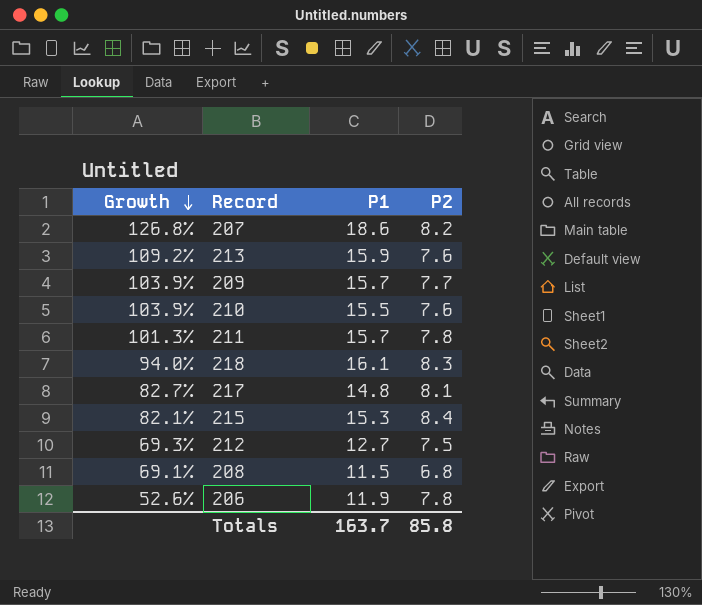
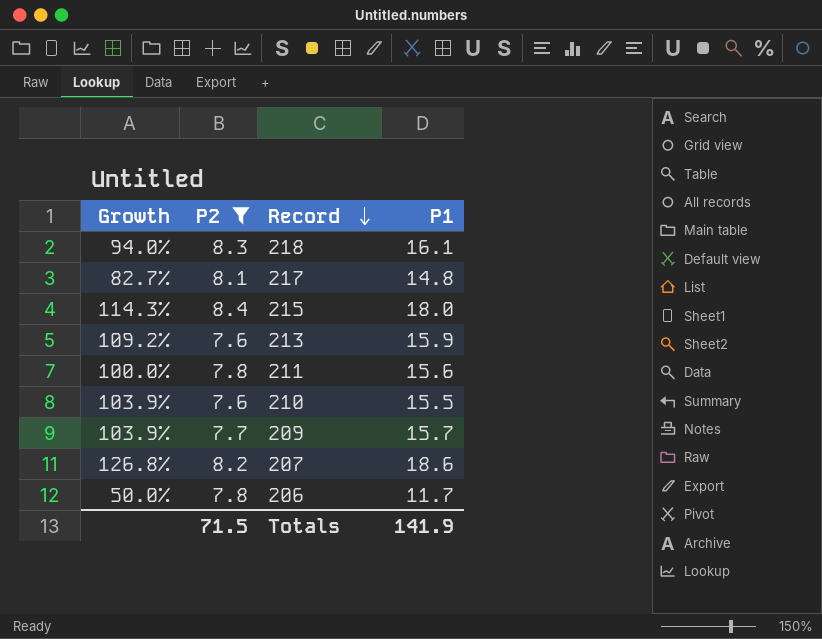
filter: none -> P2 >= 7.6
row order: Growth descending -> Record descending
column P2 | position: 4 -> 2
215 | Growth: 82.1% -> 114.3%
215 | P1: 15.3 -> 18.0
211 | Growth: 101.3% -> 100.0%
211 | P1: 15.7 -> 15.6
206 | Growth: 52.6% -> 50.0%
206 | P1: 11.9 -> 11.7
Totals | P2: 85.8 -> 71.5
Totals | P1: 163.7 -> 141.9

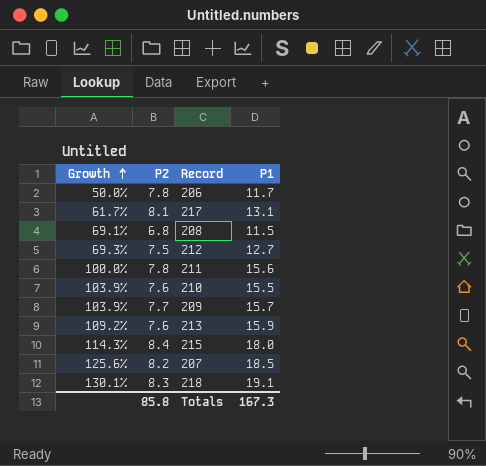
filter: P2 >= 7.6 -> none
row order: Record descending -> Growth ascending
217 | Growth: 82.7% -> 61.7%
217 | P1: 14.8 -> 13.1
207 | Growth: 126.8% -> 125.6%
207 | P1: 18.6 -> 18.5
218 | Growth: 94.0% -> 130.1%
218 | P1: 16.1 -> 19.1
Totals | P2: 71.5 -> 85.8
Totals | P1: 141.9 -> 167.3

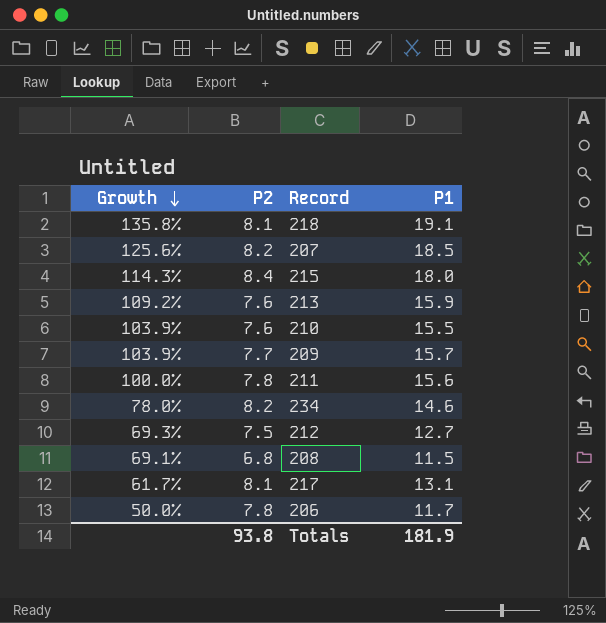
row order: Growth ascending -> Growth descending
218 | Growth: 130.1% -> 135.8%
218 | P2: 8.3 -> 8.1
row 234: none -> 78.0% | 8.2 | 14.6
Totals | P2: 85.8 -> 93.8
Totals | P1: 167.3 -> 181.9

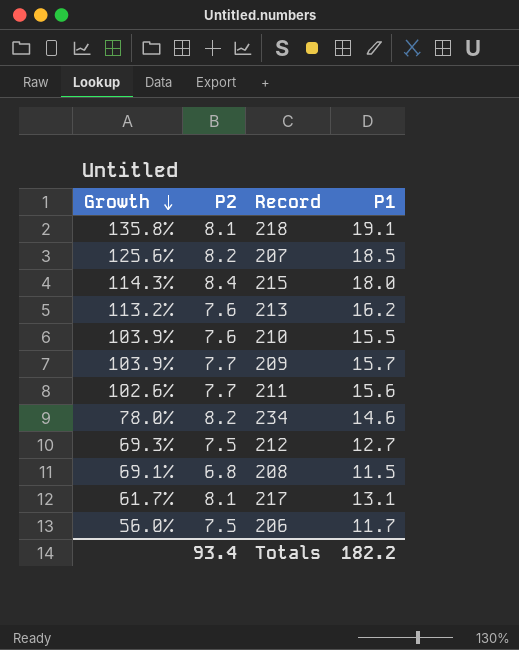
213 | Growth: 109.2% -> 113.2%
213 | P1: 15.9 -> 16.2
211 | Growth: 100.0% -> 102.6%
211 | P2: 7.8 -> 7.7
206 | Growth: 50.0% -> 56.0%
206 | P2: 7.8 -> 7.5
Totals | P2: 93.8 -> 93.4
Totals | P1: 181.9 -> 182.2

